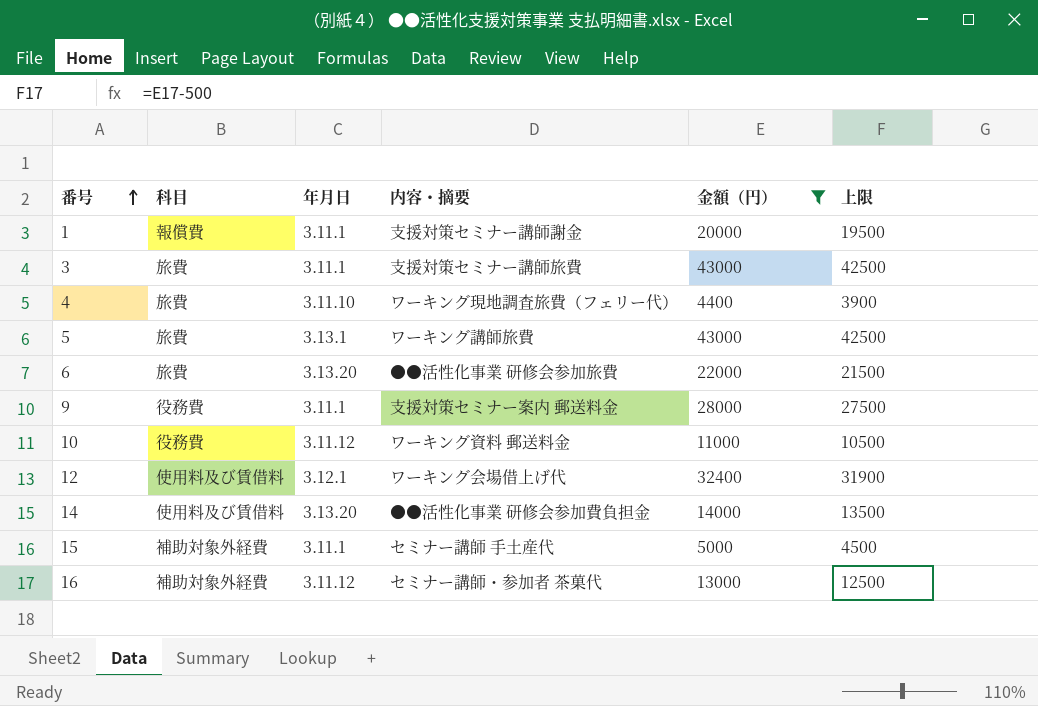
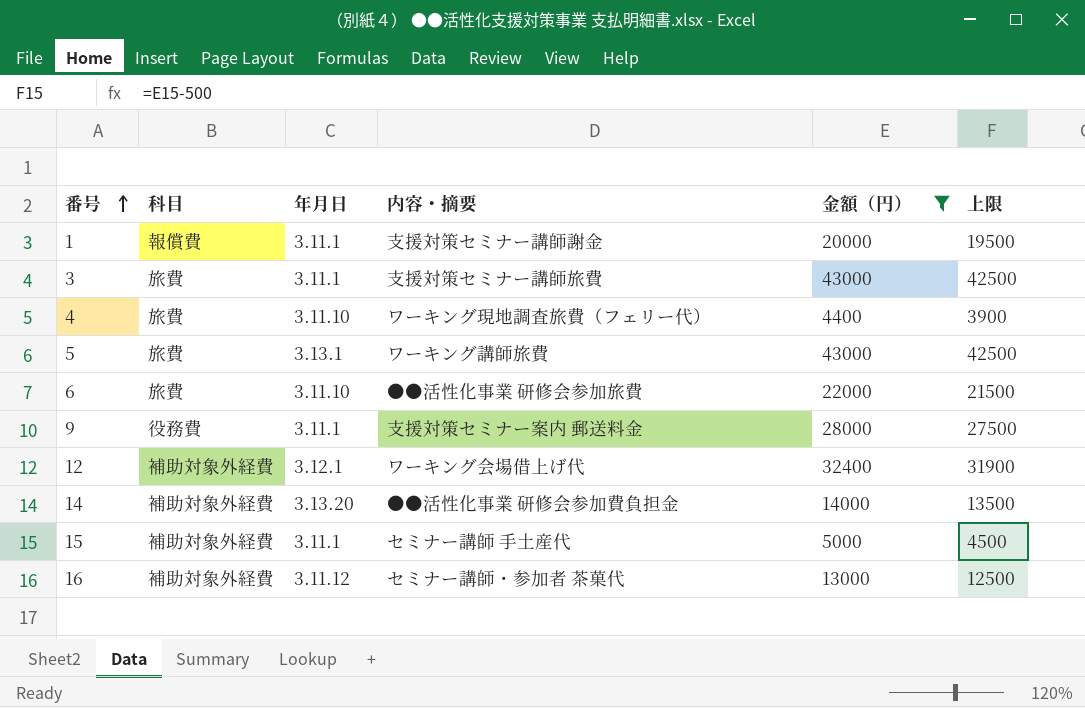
row 10: 役務費 | 3.11.12 | ワーキング資料 郵送料金 | 11000 | 10500 -> none
6 | 年月日: 3.13.20 -> 3.11.10
12 | 科目: 使用料及び賃借料 -> 補助対象外経費
14 | 科目: 使用料及び賃借料 -> 補助対象外経費

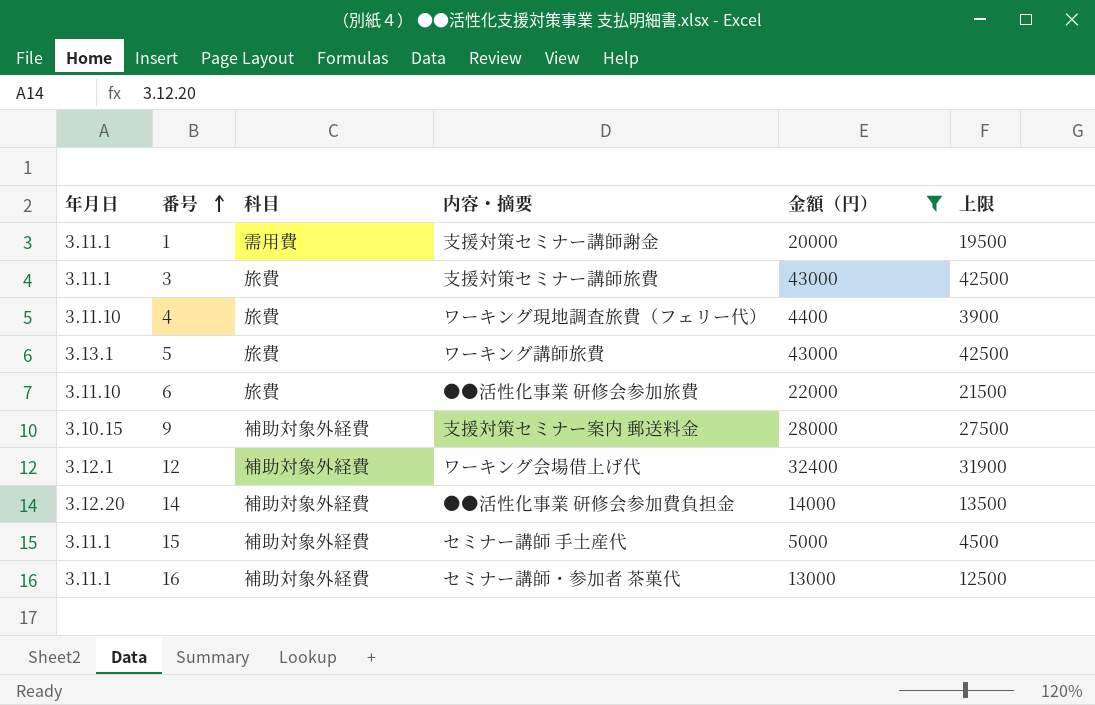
column 年月日 | position: 3 -> 1
1 | 科目: 報償費 -> 需用費
9 | 年月日: 3.11.1 -> 3.10.15
9 | 科目: 役務費 -> 補助対象外経費
14 | 年月日: 3.13.20 -> 3.12.20
16 | 年月日: 3.11.12 -> 3.11.1

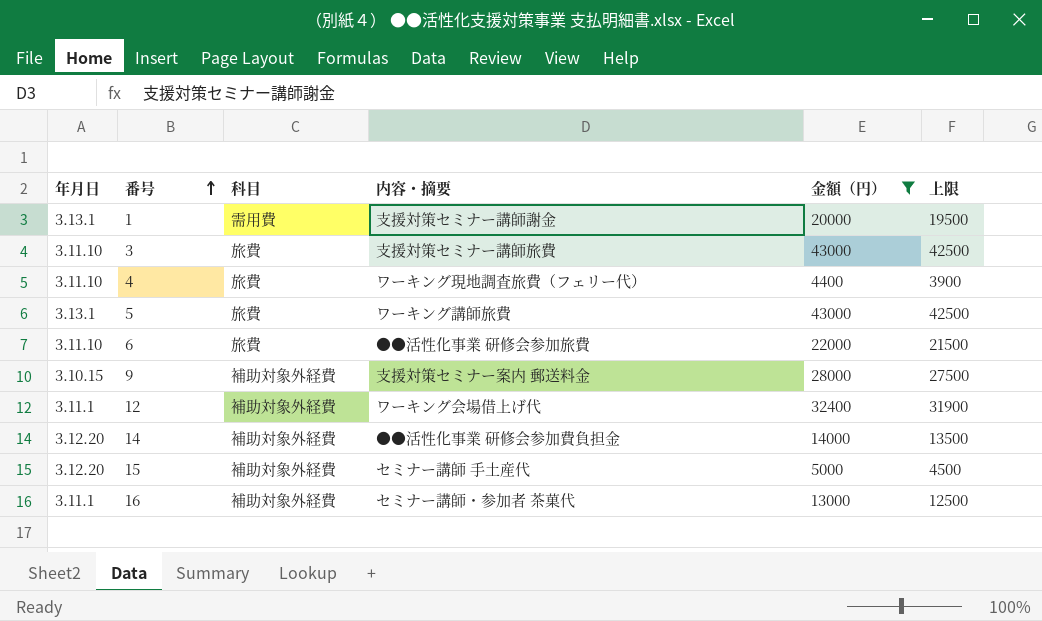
1 | 年月日: 3.11.1 -> 3.13.1
3 | 年月日: 3.11.1 -> 3.11.10
12 | 年月日: 3.12.1 -> 3.11.1
15 | 年月日: 3.11.1 -> 3.12.20

